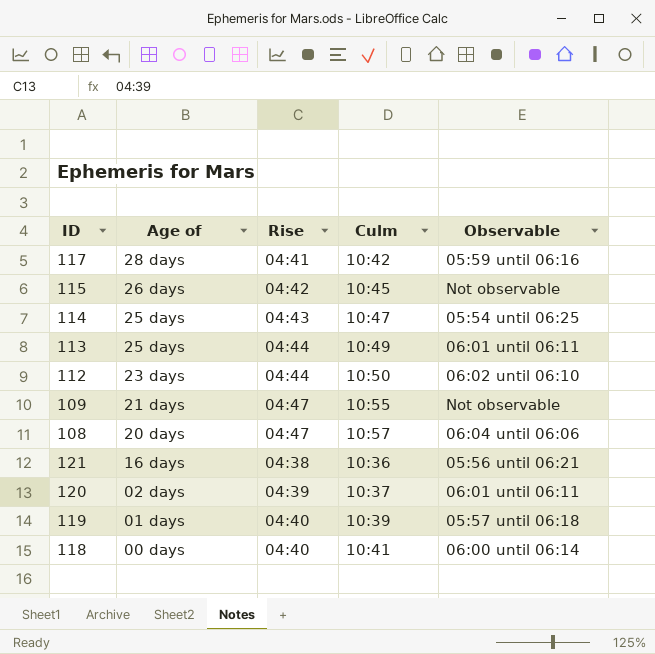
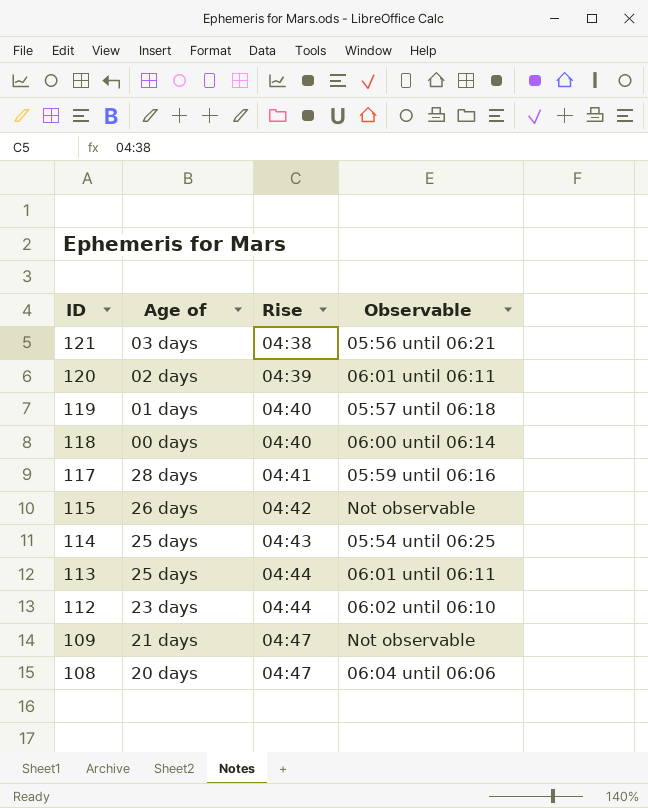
row order: Age of descending -> ID descending
column Culm | position: 4 -> none
121 | Age of: 16 days -> 03 days

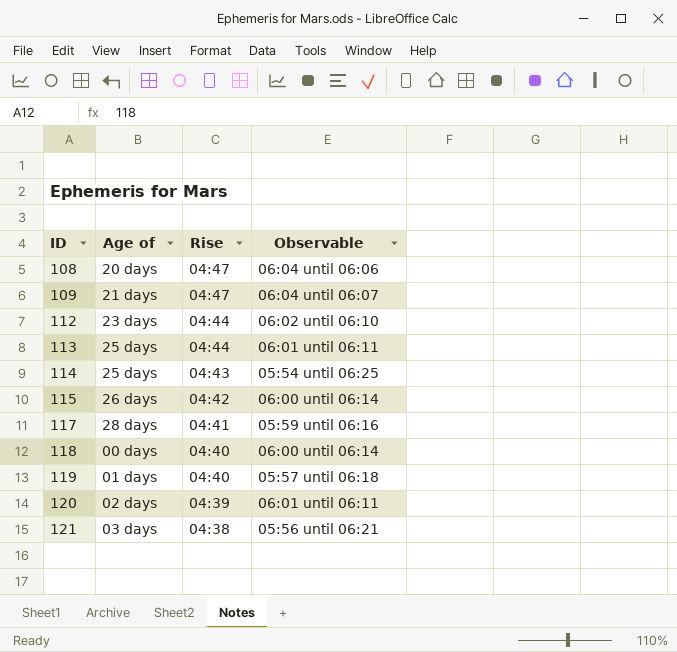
row order: ID descending -> ID ascending
109 | Observable: Not observable -> 06:04 until 06:07
115 | Observable: Not observable -> 06:00 until 06:14

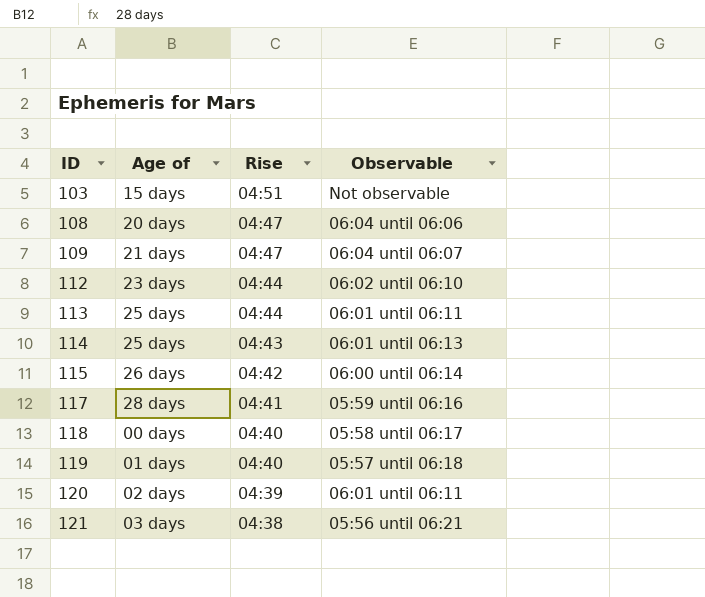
row 103: none -> 15 days | 04:51 | Not observable
114 | Observable: 05:54 until 06:25 -> 06:01 until 06:13
118 | Observable: 06:00 until 06:14 -> 05:58 until 06:17

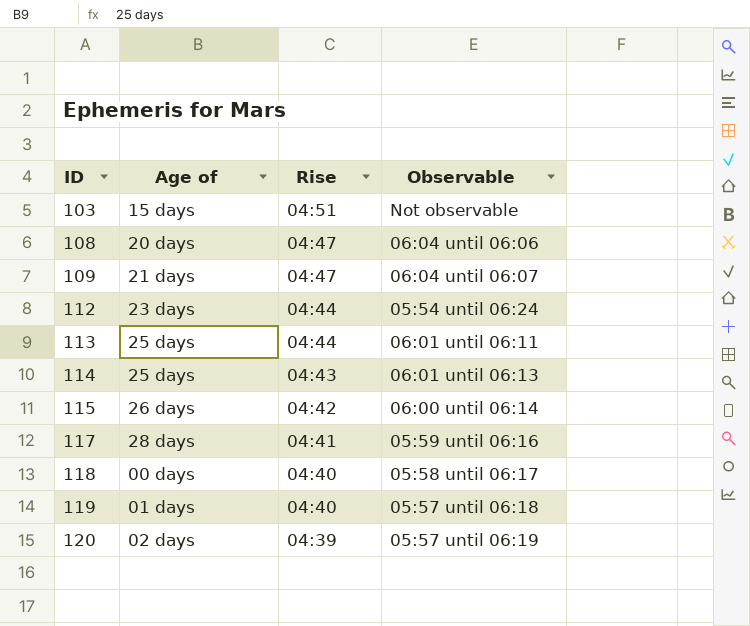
row 121: 03 days | 04:38 | 05:56 until 06:21 -> none
112 | Observable: 06:02 until 06:10 -> 05:54 until 06:24
120 | Observable: 06:01 until 06:11 -> 05:57 until 06:19

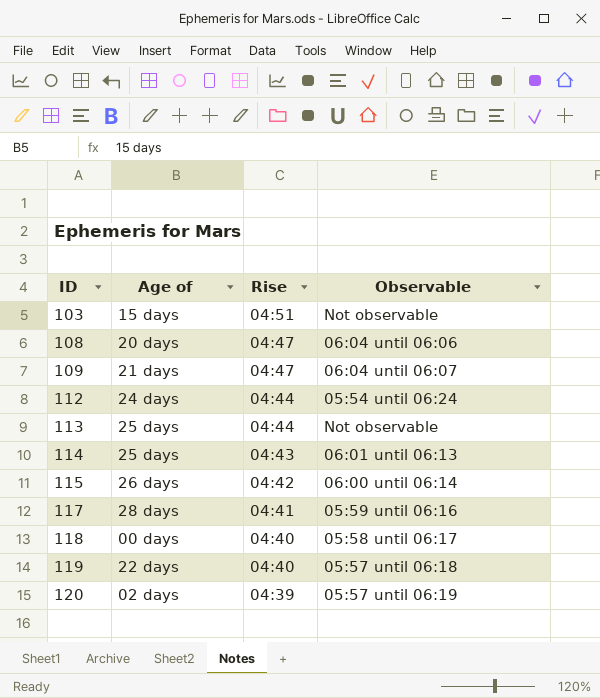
112 | Age of: 23 days -> 24 days
113 | Observable: 06:01 until 06:11 -> Not observable
119 | Age of: 01 days -> 22 days

